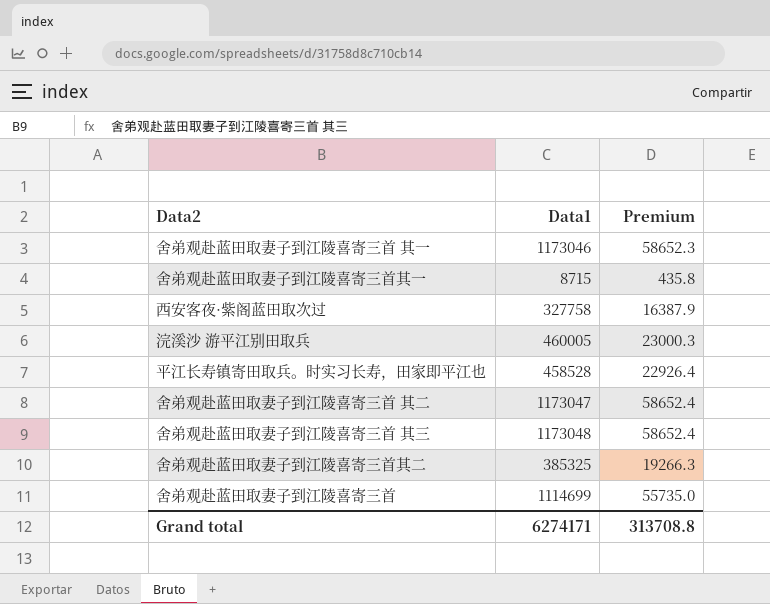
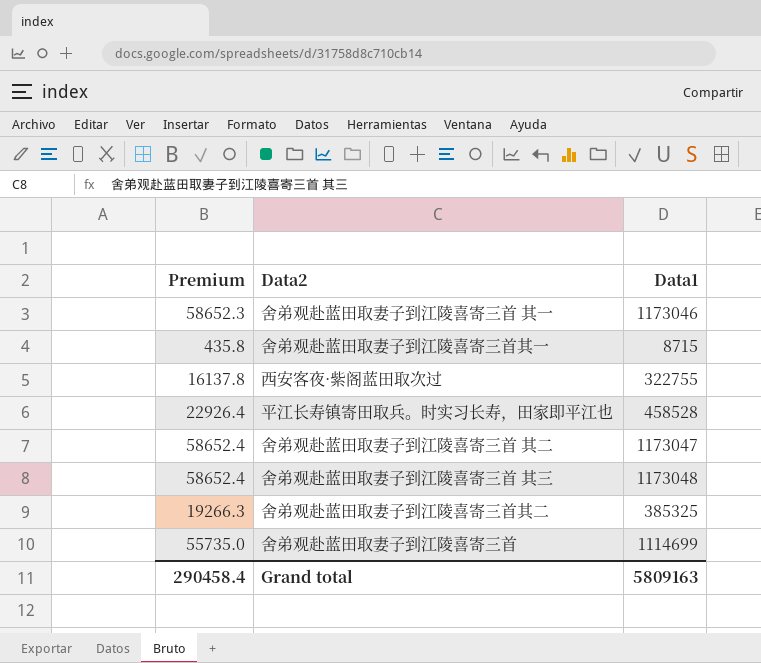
column Premium | position: 3 -> 1
row 浣溪沙 游平江别田取兵: 460005 | 23000.3 -> none
西安客夜·紫阁蓝田取次过 | Premium: 16387.9 -> 16137.8
西安客夜·紫阁蓝田取次过 | Data1: 327758 -> 322755
Grand total | Premium: 313708.8 -> 290458.4
Grand total | Data1: 6274171 -> 5809163

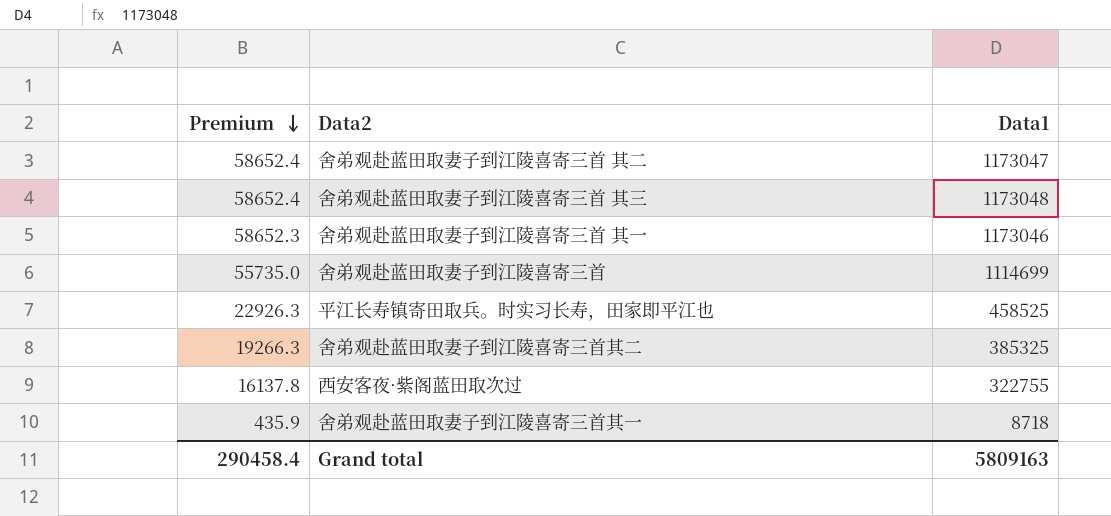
row order: none -> Premium descending
平江长寿镇寄田取兵。时实习长寿，田家即平江也 | Premium: 22926.4 -> 22926.3
平江长寿镇寄田取兵。时实习长寿，田家即平江也 | Data1: 458528 -> 458525
舍弟观赴蓝田取妻子到江陵喜寄三首其一 | Premium: 435.8 -> 435.9
舍弟观赴蓝田取妻子到江陵喜寄三首其一 | Data1: 8715 -> 8718

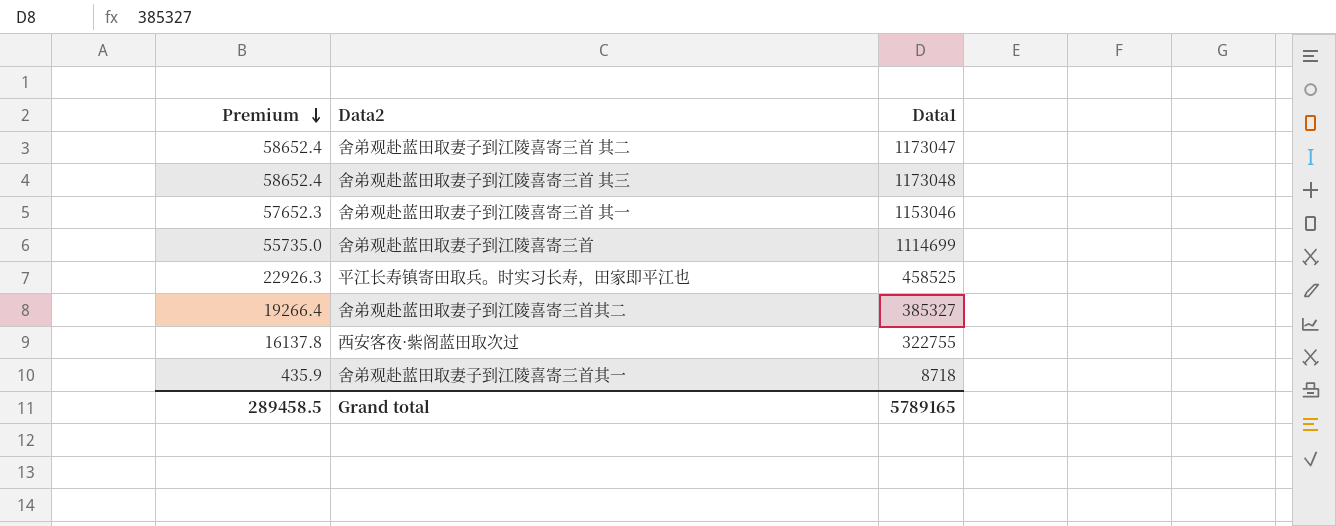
舍弟观赴蓝田取妻子到江陵喜寄三首 其一 | Premium: 58652.3 -> 57652.3
舍弟观赴蓝田取妻子到江陵喜寄三首 其一 | Data1: 1173046 -> 1153046
舍弟观赴蓝田取妻子到江陵喜寄三首其二 | Premium: 19266.3 -> 19266.4
舍弟观赴蓝田取妻子到江陵喜寄三首其二 | Data1: 385325 -> 385327
Grand total | Premium: 290458.4 -> 289458.5
Grand total | Data1: 5809163 -> 5789165

